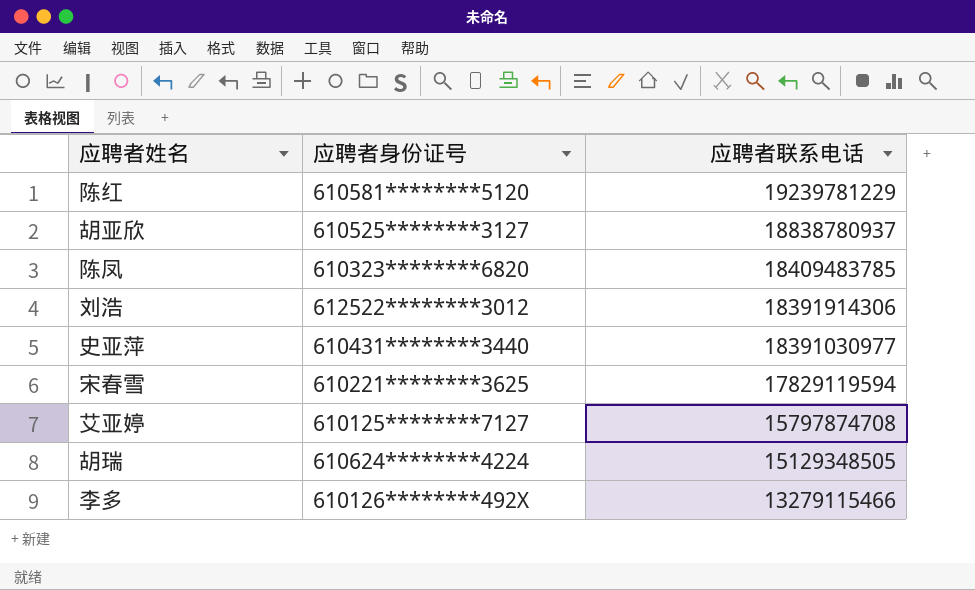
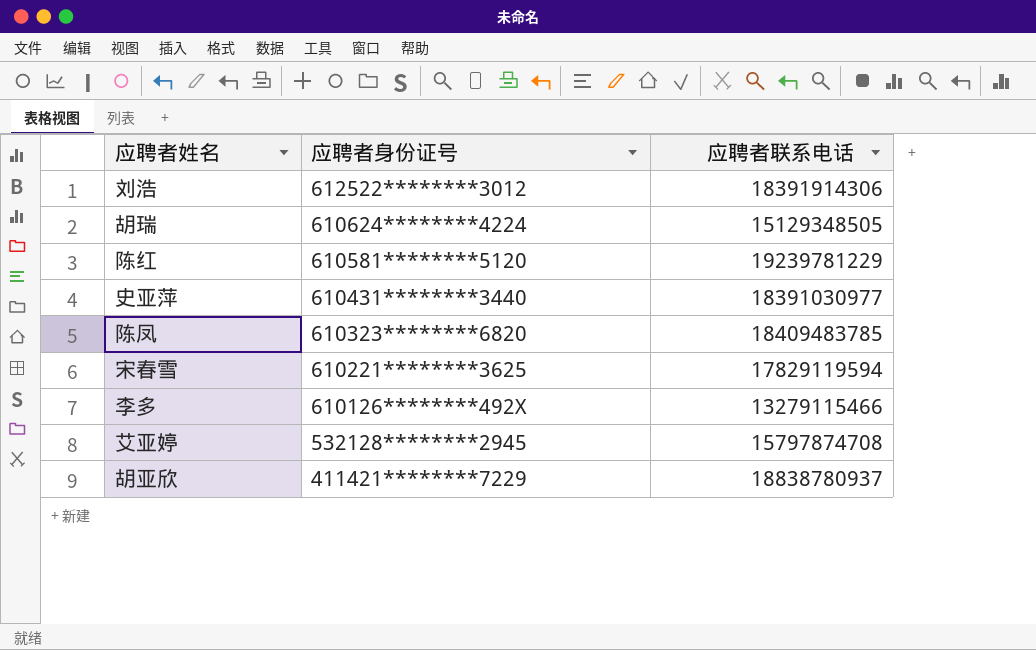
row order: 应聘者联系电话 descending -> 应聘者身份证号 descending
艾亚婷 | 应聘者身份证号: 610125********7127 -> 532128********2945
胡亚欣 | 应聘者身份证号: 610525********3127 -> 411421********7229

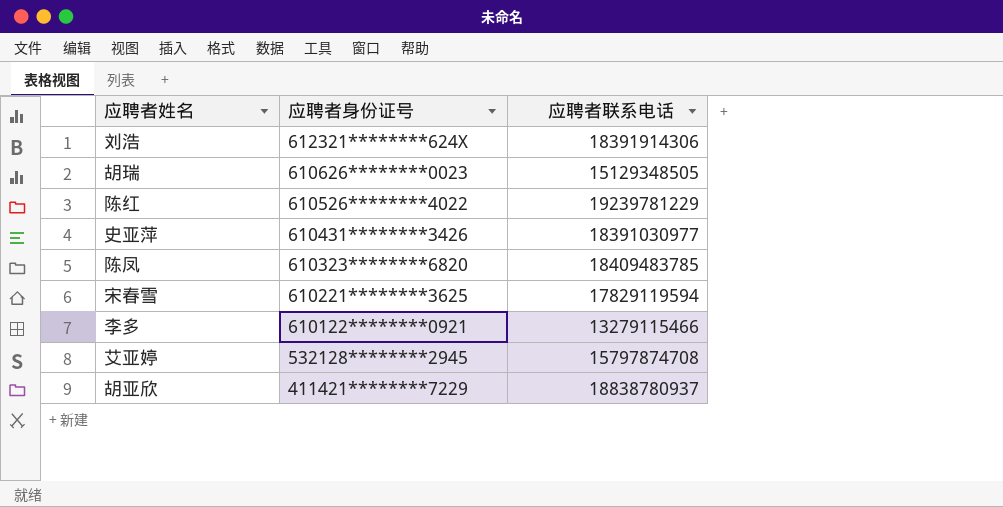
刘浩 | 应聘者身份证号: 612522********3012 -> 612321********624X
胡瑞 | 应聘者身份证号: 610624********4224 -> 610626********0023
陈红 | 应聘者身份证号: 610581********5120 -> 610526********4022
史亚萍 | 应聘者身份证号: 610431********3440 -> 610431********3426
李多 | 应聘者身份证号: 610126********492X -> 610122********0921

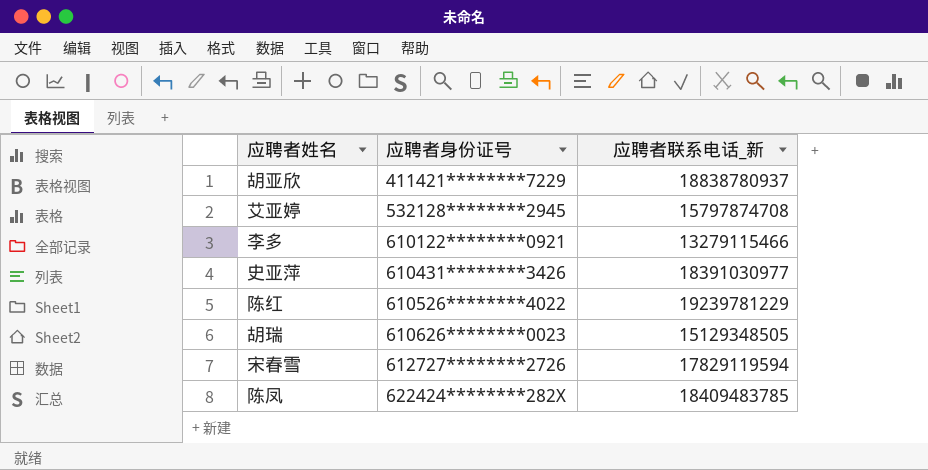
row order: 应聘者身份证号 descending -> 应聘者身份证号 ascending
column name: 应聘者联系电话 -> 应聘者联系电话_新
row 刘浩: 612321********624X | 18391914306 -> none
宋春雪 | 应聘者身份证号: 610221********3625 -> 612727********2726
陈凤 | 应聘者身份证号: 610323********6820 -> 622424********282X

